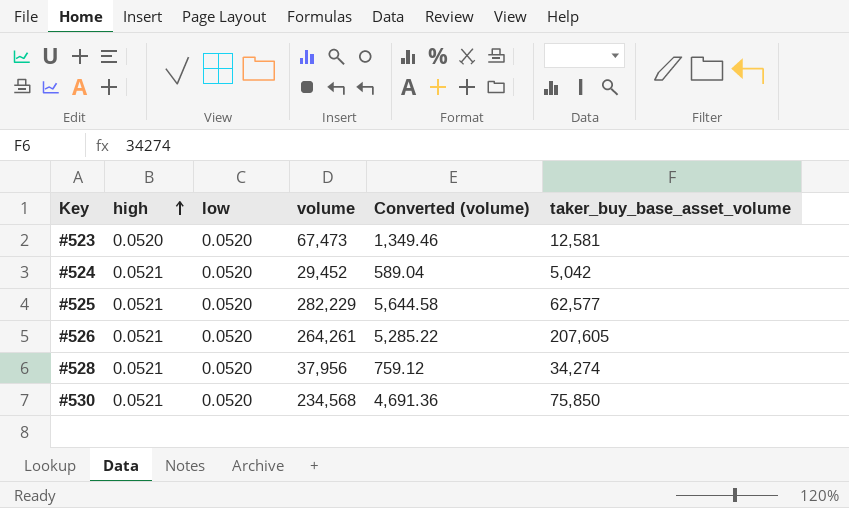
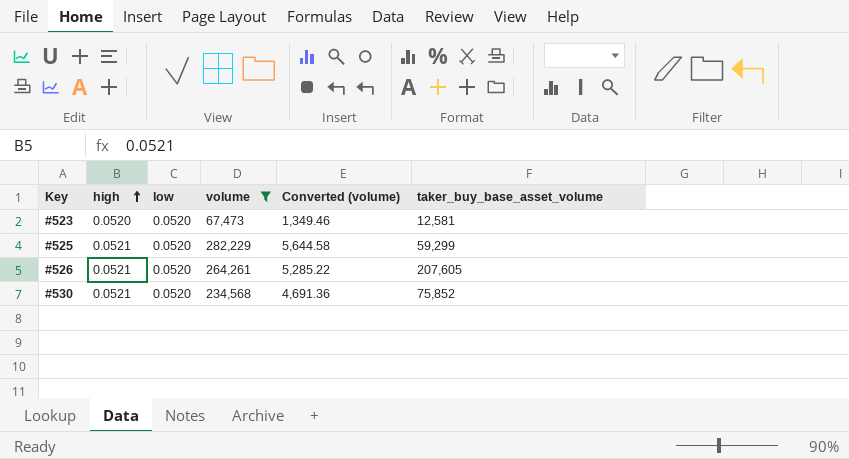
filter: none -> volume >= 67,473
#525 | taker_buy_base_asset_volume: 62,577 -> 59,299
#530 | taker_buy_base_asset_volume: 75,850 -> 75,852

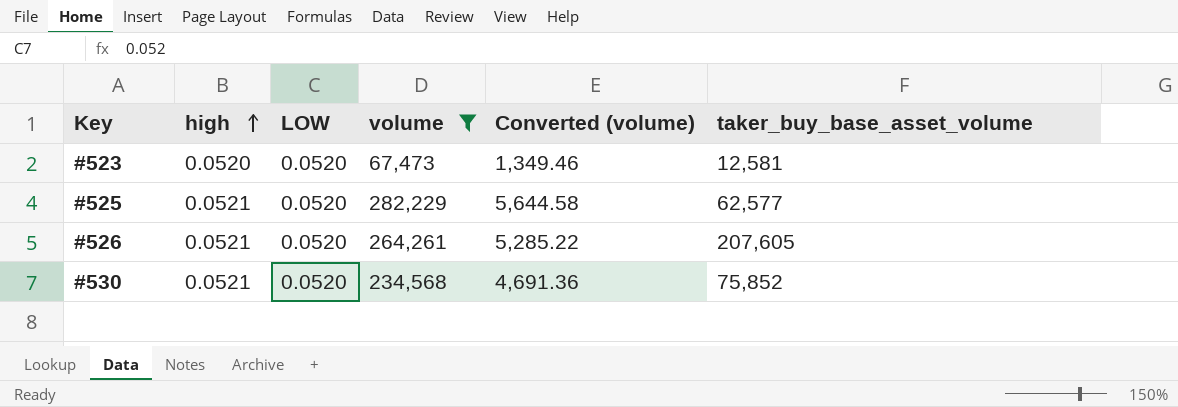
column name: low -> LOW
#525 | taker_buy_base_asset_volume: 59,299 -> 62,577

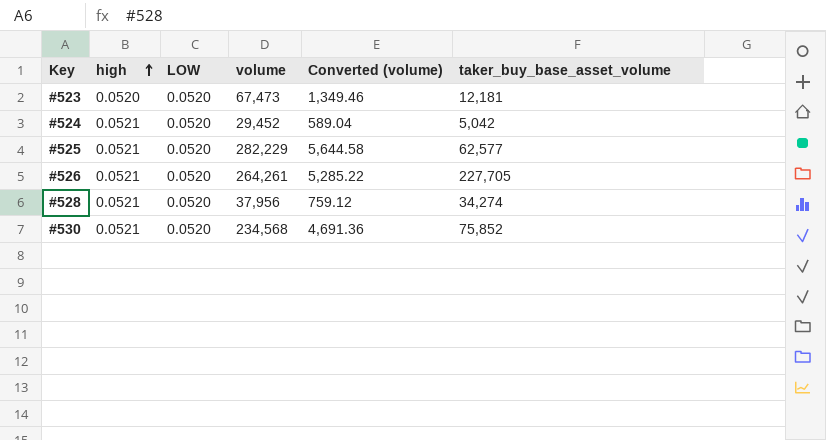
filter: volume >= 67,473 -> none
#523 | taker_buy_base_asset_volume: 12,581 -> 12,181
#526 | taker_buy_base_asset_volume: 207,605 -> 227,705

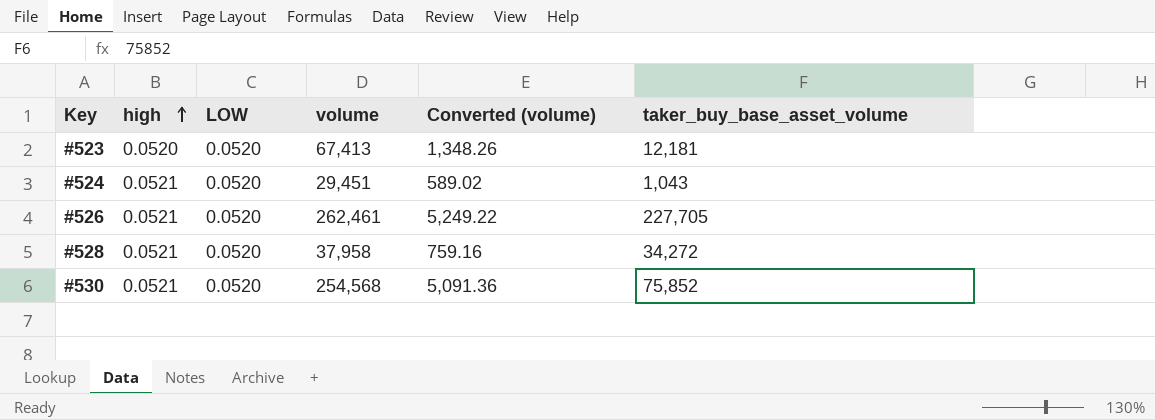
row #525: 0.0521 | 0.0520 | 282,229 | 5,644.58 | 62,577 -> none
#523 | volume: 67,473 -> 67,413
#523 | Converted (volume): 1,349.46 -> 1,348.26
#524 | volume: 29,452 -> 29,451
#524 | Converted (volume): 589.04 -> 589.02
#524 | taker_buy_base_asset_volume: 5,042 -> 1,043
#526 | volume: 264,261 -> 262,461
#526 | Converted (volume): 5,285.22 -> 5,249.22
#528 | volume: 37,956 -> 37,958
#528 | Converted (volume): 759.12 -> 759.16
#528 | taker_buy_base_asset_volume: 34,274 -> 34,272
#530 | volume: 234,568 -> 254,568
#530 | Converted (volume): 4,691.36 -> 5,091.36

